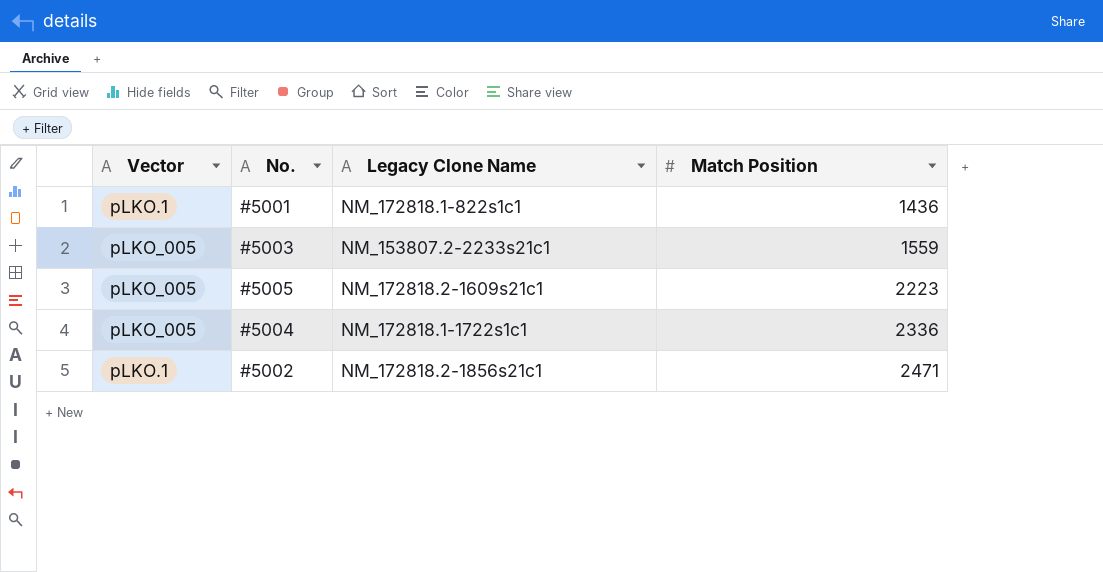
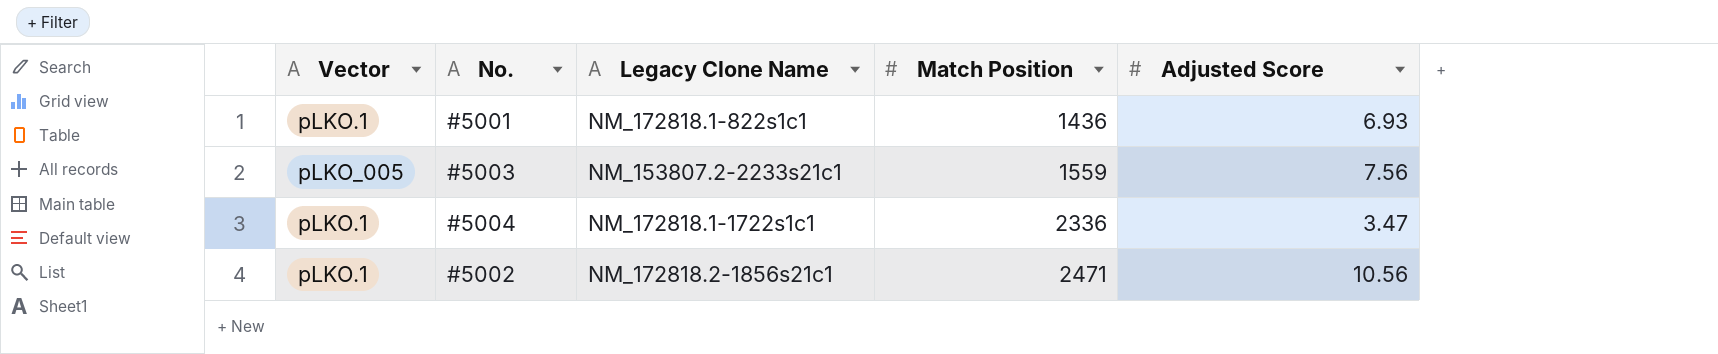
column Adjusted Score | position: none -> 5
row #5005: pLKO_005 | NM_172818.2-1609s21c1 | 2223 -> none
#5004 | Vector: pLKO_005 -> pLKO.1

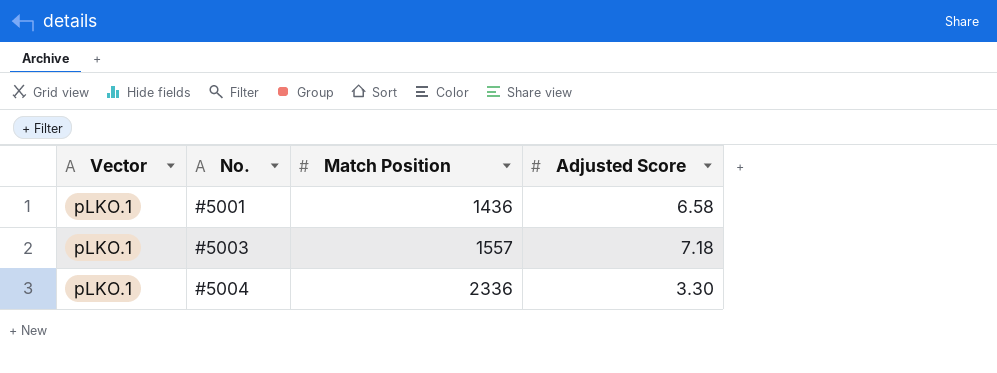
column Legacy Clone Name | position: 3 -> none
row #5002: pLKO.1 | NM_172818.2-1856s21c1 | 2471 | 10.56 -> none
#5001 | Adjusted Score: 6.93 -> 6.58
#5003 | Vector: pLKO_005 -> pLKO.1
#5003 | Match Position: 1559 -> 1557
#5003 | Adjusted Score: 7.56 -> 7.18
#5004 | Adjusted Score: 3.47 -> 3.30

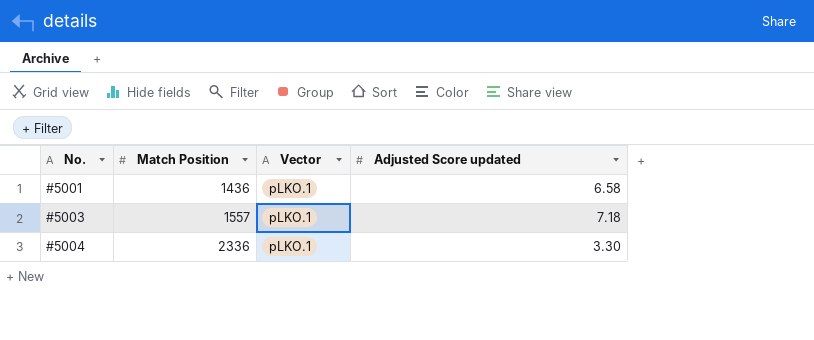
column Vector | position: 1 -> 3
column name: Adjusted Score -> Adjusted Score updated

